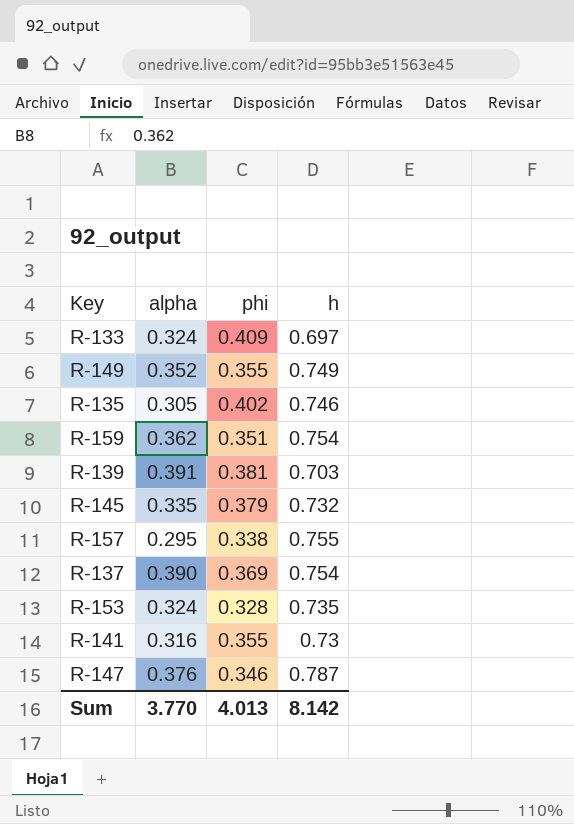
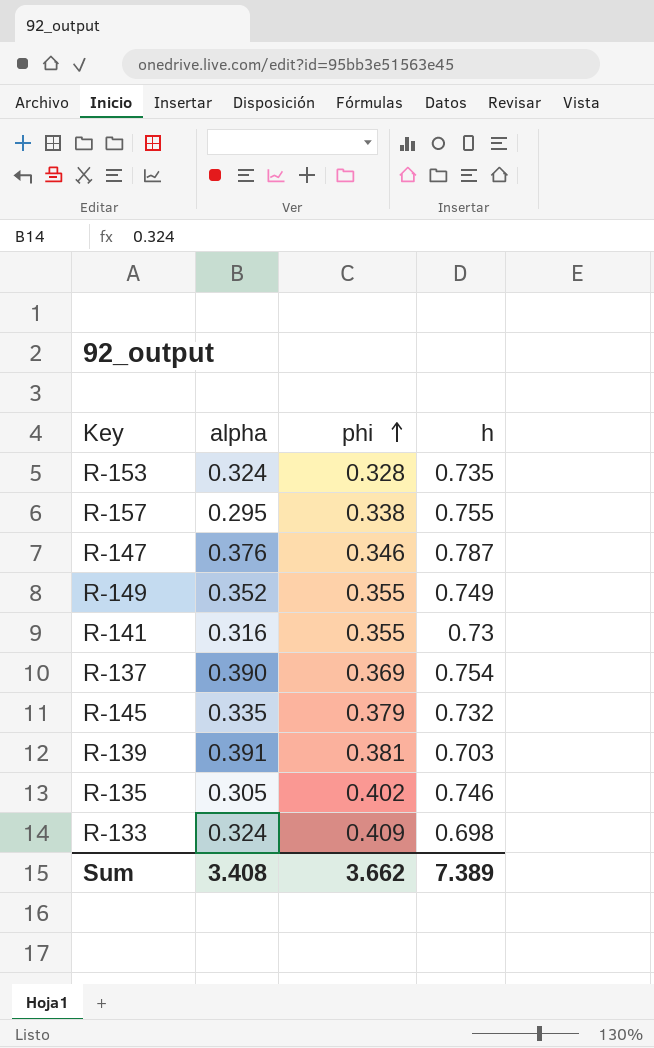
row order: none -> phi ascending
row R-159: 0.362 | 0.351 | 0.754 -> none
R-133 | h: 0.697 -> 0.698
Sum | alpha: 3.770 -> 3.408
Sum | phi: 4.013 -> 3.662
Sum | h: 8.142 -> 7.389

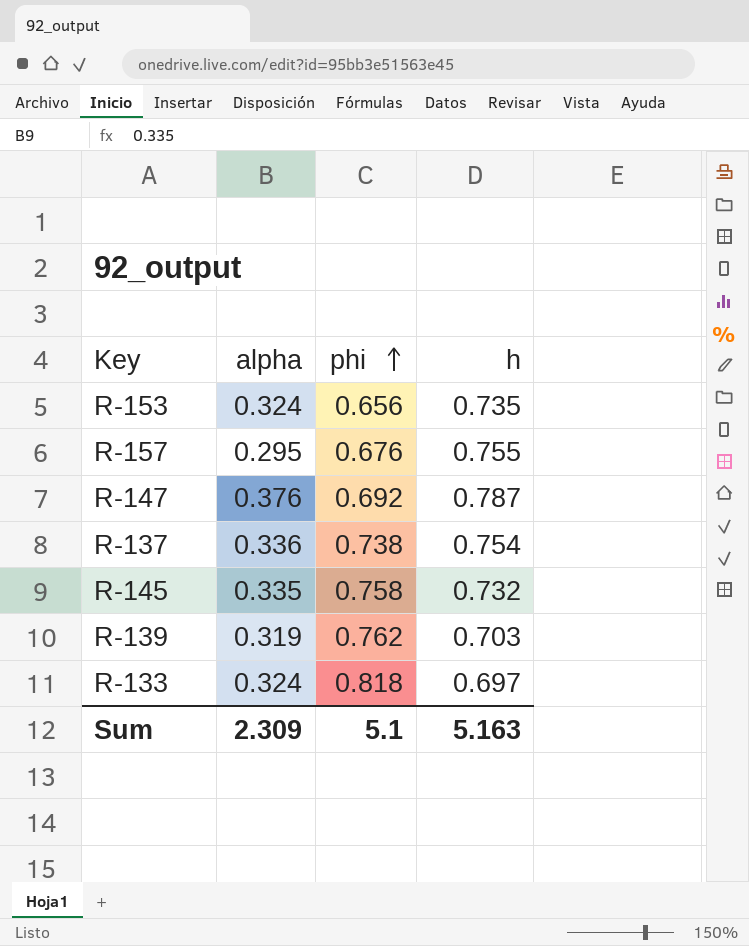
row R-149: 0.352 | 0.355 | 0.749 -> none
row R-141: 0.316 | 0.355 | 0.73 -> none
row R-135: 0.305 | 0.402 | 0.746 -> none
R-153 | phi: 0.328 -> 0.656
R-157 | phi: 0.338 -> 0.676
R-147 | phi: 0.346 -> 0.692
R-137 | alpha: 0.390 -> 0.336
R-137 | phi: 0.369 -> 0.738
R-145 | phi: 0.379 -> 0.758
R-139 | alpha: 0.391 -> 0.319
R-139 | phi: 0.381 -> 0.762
R-133 | phi: 0.409 -> 0.818
R-133 | h: 0.698 -> 0.697
Sum | alpha: 3.408 -> 2.309
Sum | phi: 3.662 -> 5.1
Sum | h: 7.389 -> 5.163

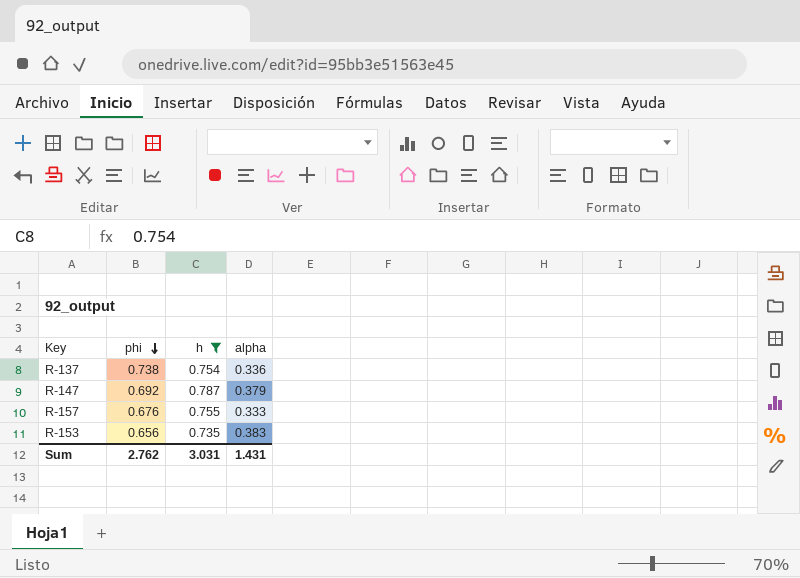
filter: none -> h >= 0.735
row order: phi ascending -> phi descending
column alpha | position: 2 -> 4
R-147 | alpha: 0.376 -> 0.379
R-157 | alpha: 0.295 -> 0.333
R-153 | alpha: 0.324 -> 0.383
Sum | phi: 5.1 -> 2.762
Sum | h: 5.163 -> 3.031
Sum | alpha: 2.309 -> 1.431

